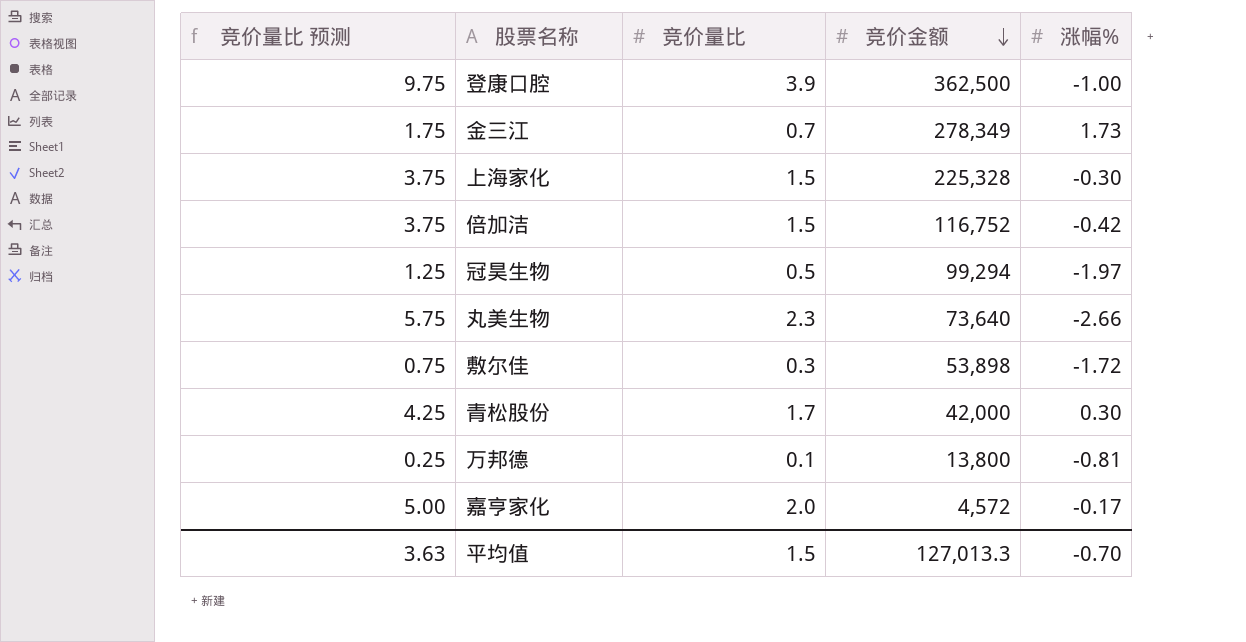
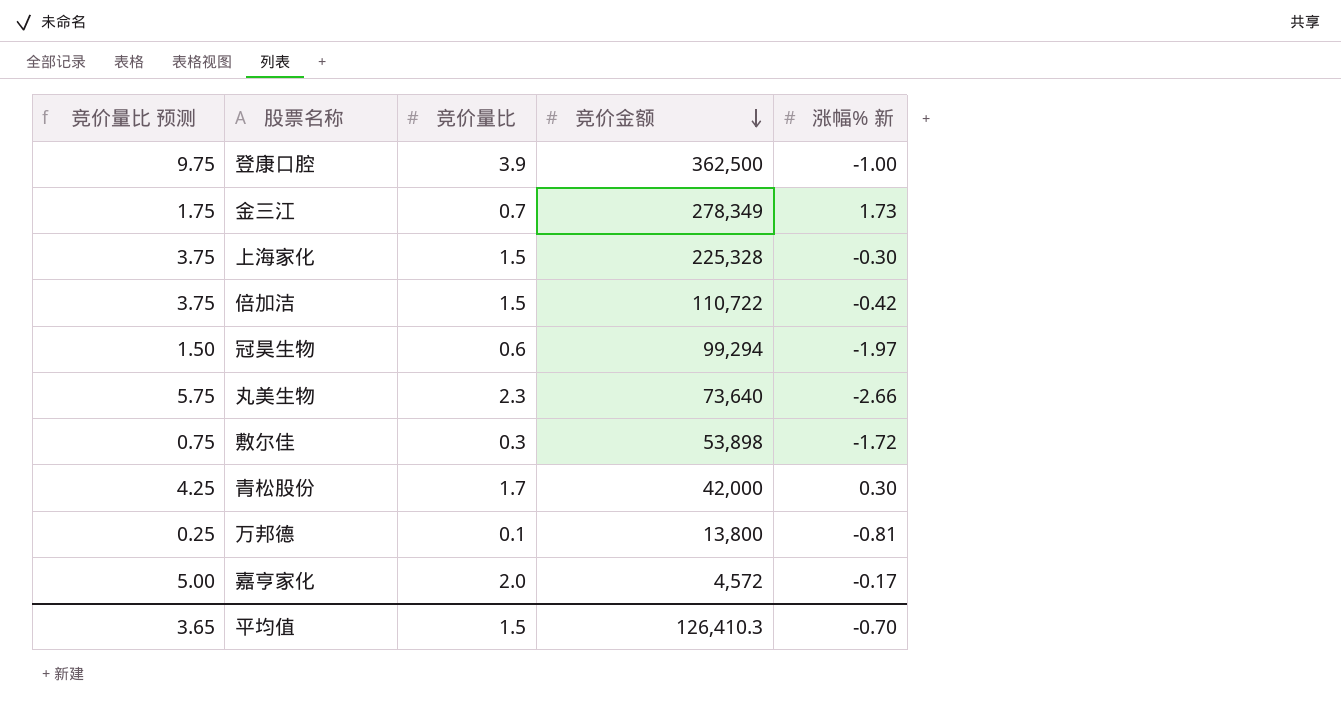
column name: 涨幅% -> 涨幅% 新
倍加洁 | 竞价金额: 116,752 -> 110,722
冠昊生物 | 竞价量比 预测: 1.25 -> 1.50
冠昊生物 | 竞价量比: 0.5 -> 0.6
平均值 | 竞价量比 预测: 3.63 -> 3.65
平均值 | 竞价金额: 127,013.3 -> 126,410.3

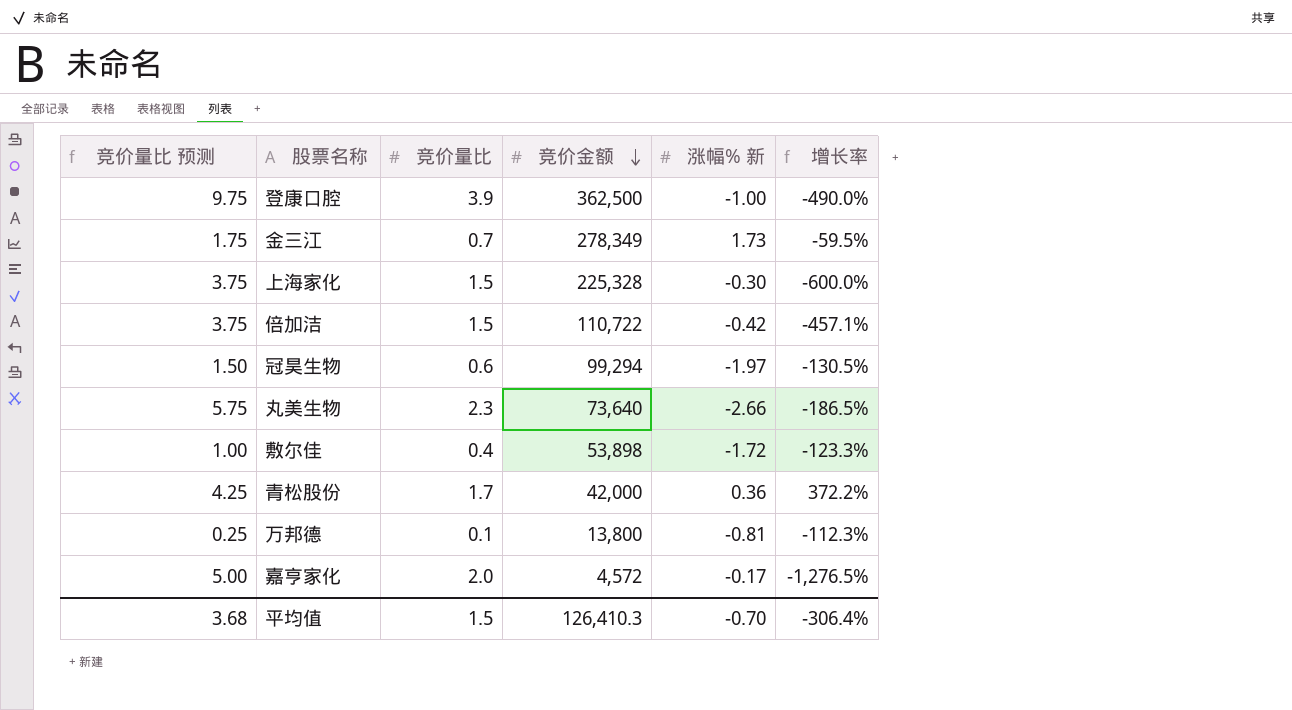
column 增长率 | formula: none -> ([竞价量比] - [涨幅% 新]) / [涨幅% 新]
敷尔佳 | 竞价量比 预测: 0.75 -> 1.00
敷尔佳 | 竞价量比: 0.3 -> 0.4
青松股份 | 涨幅% 新: 0.30 -> 0.36
平均值 | 竞价量比 预测: 3.65 -> 3.68

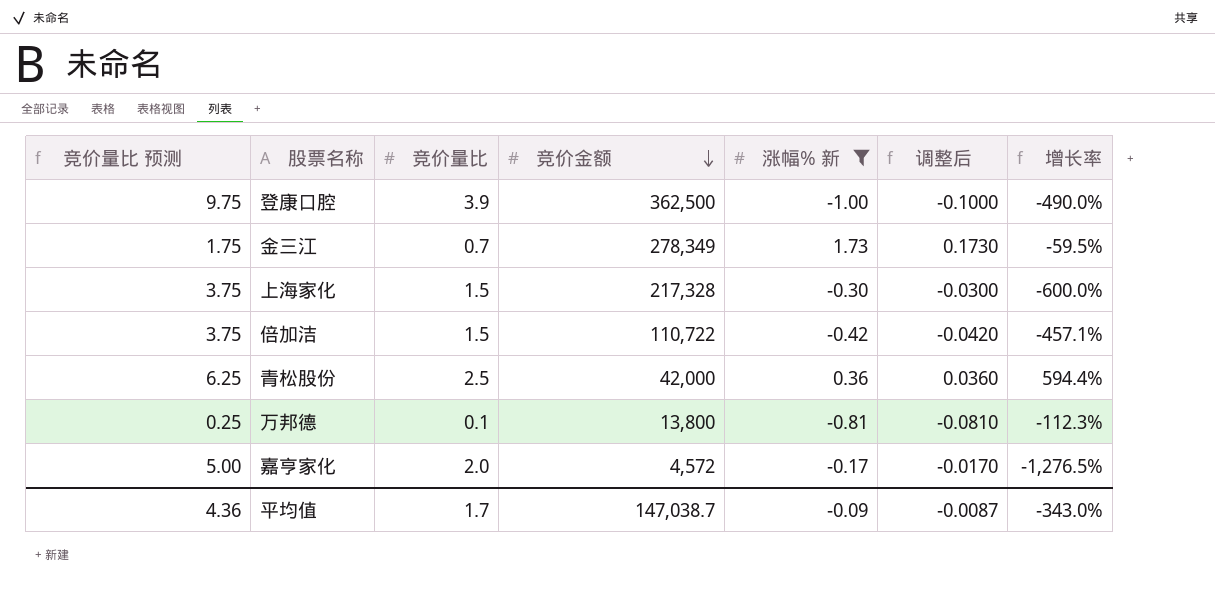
filter: none -> 涨幅% 新 >= -1.00
column 调整后 | formula: none -> [涨幅% 新] * 0.1
上海家化 | 竞价金额: 225,328 -> 217,328
青松股份 | 竞价量比 预测: 4.25 -> 6.25
青松股份 | 竞价量比: 1.7 -> 2.5
青松股份 | 增长率: 372.2% -> 594.4%
平均值 | 竞价量比 预测: 3.68 -> 4.36
平均值 | 竞价量比: 1.5 -> 1.7
平均值 | 竞价金额: 126,410.3 -> 147,038.7
平均值 | 涨幅% 新: -0.70 -> -0.09
平均值 | 增长率: -306.4% -> -343.0%

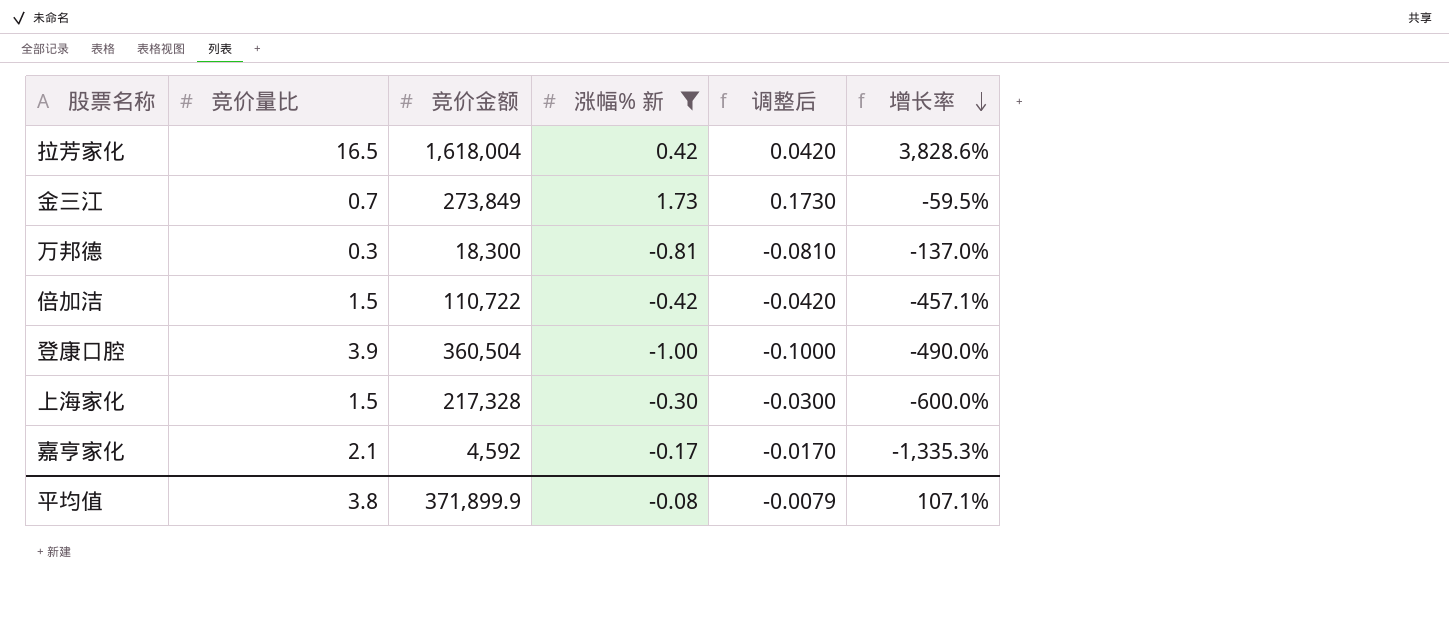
row order: 竞价金额 descending -> 增长率 descending
column 竞价量比 预测 | formula: [竞价量比] * 2.5 -> none
row 青松股份: 6.25 | 2.5 | 42,000 | 0.36 | 0.0360 | 594.4% -> none
row 拉芳家化: none -> 16.5 | 1,618,004 | 0.42 | 0.0420 | 3,828.6%
金三江 | 竞价金额: 278,349 -> 273,849
万邦德 | 竞价量比: 0.1 -> 0.3
万邦德 | 竞价金额: 13,800 -> 18,300
万邦德 | 增长率: -112.3% -> -137.0%
登康口腔 | 竞价金额: 362,500 -> 360,504
嘉亨家化 | 竞价量比: 2.0 -> 2.1
嘉亨家化 | 竞价金额: 4,572 -> 4,592
嘉亨家化 | 增长率: -1,276.5% -> -1,335.3%
平均值 | 竞价量比: 1.7 -> 3.8
平均值 | 竞价金额: 147,038.7 -> 371,899.9
平均值 | 涨幅% 新: -0.09 -> -0.08
平均值 | 调整后: -0.0087 -> -0.0079
平均值 | 增长率: -343.0% -> 107.1%

